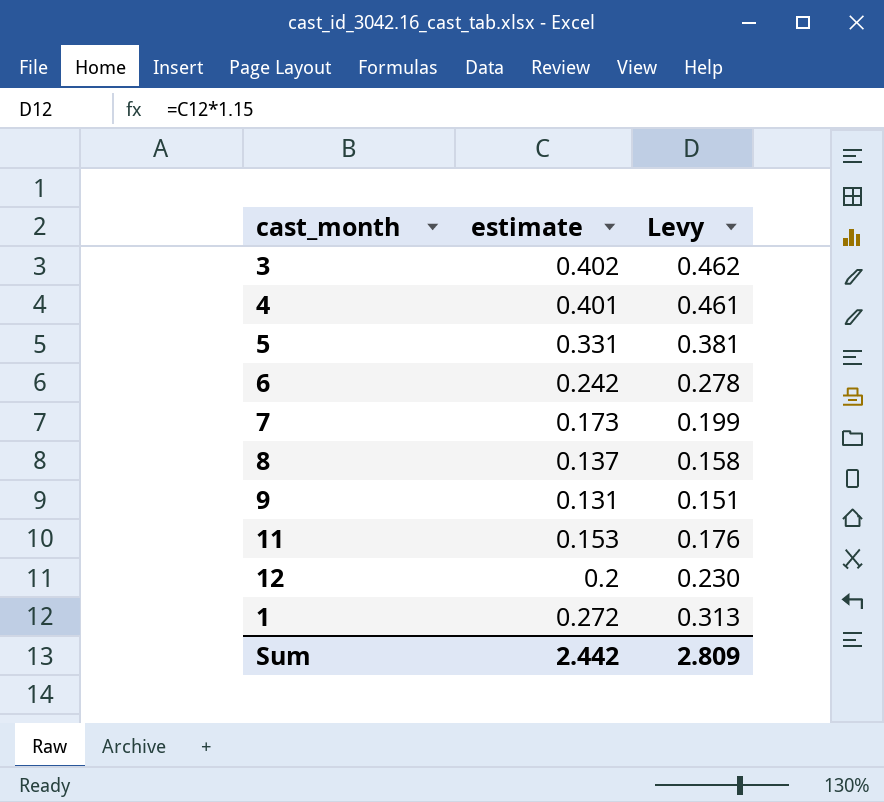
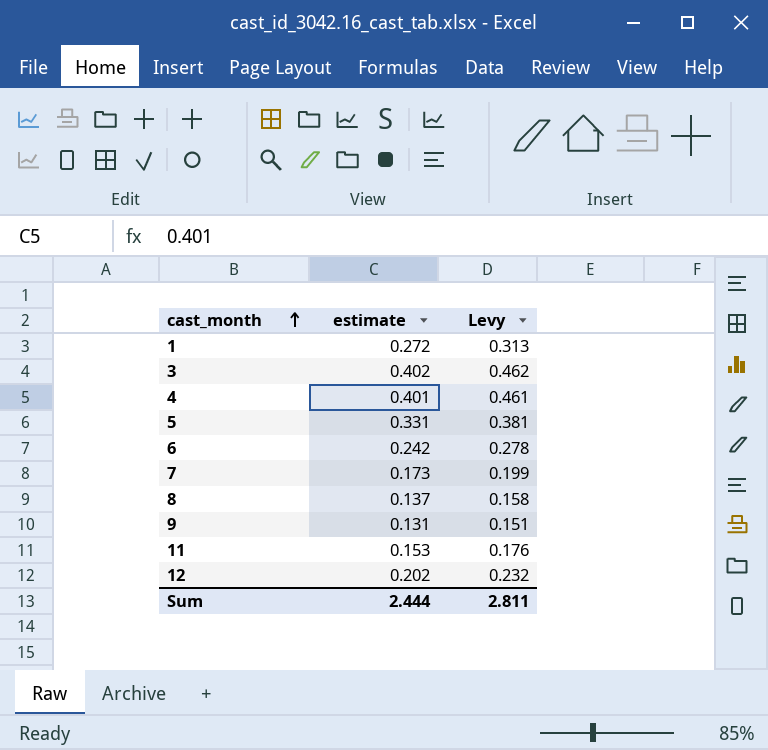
row order: none -> cast_month ascending
12 | estimate: 0.2 -> 0.202
12 | Levy: 0.230 -> 0.232
Sum | estimate: 2.442 -> 2.444
Sum | Levy: 2.809 -> 2.811

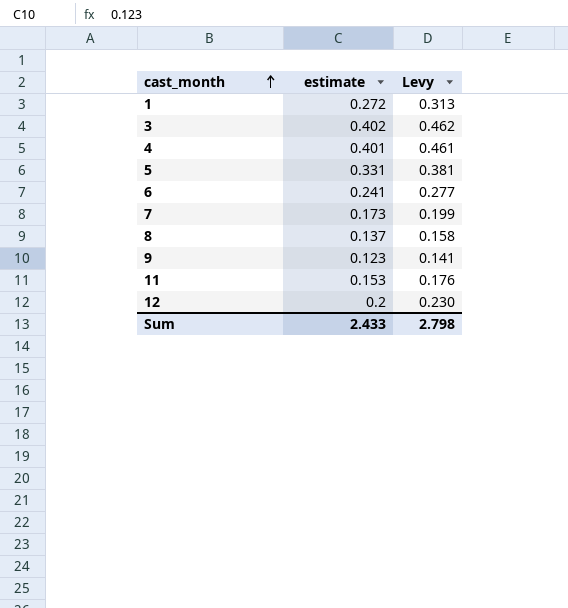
6 | estimate: 0.242 -> 0.241
6 | Levy: 0.278 -> 0.277
9 | estimate: 0.131 -> 0.123
9 | Levy: 0.151 -> 0.141
12 | estimate: 0.202 -> 0.2
12 | Levy: 0.232 -> 0.230
Sum | estimate: 2.444 -> 2.433
Sum | Levy: 2.811 -> 2.798

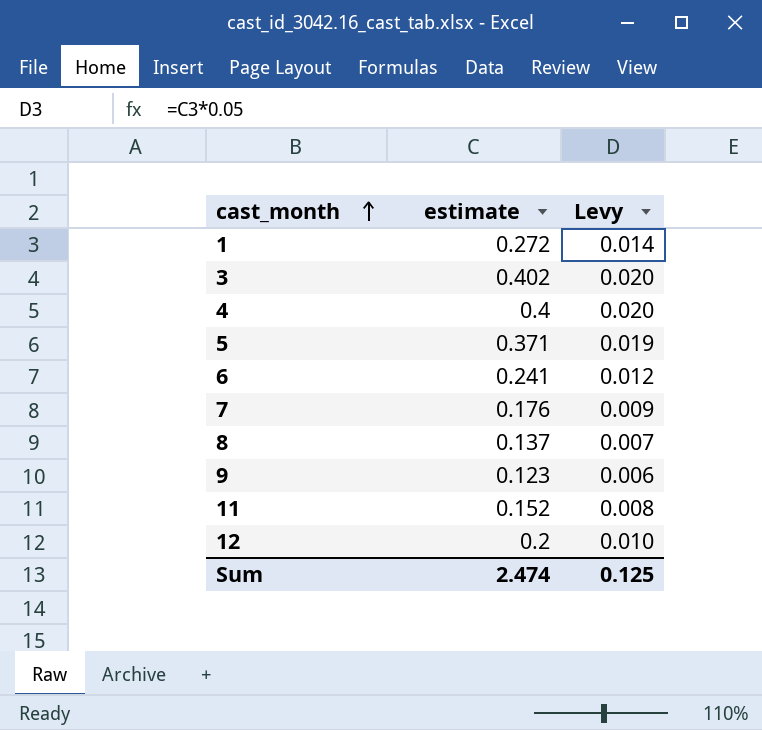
column Levy | formula: [estimate] * 1.15 -> [estimate] * 0.05
4 | estimate: 0.401 -> 0.4
5 | estimate: 0.331 -> 0.371
7 | estimate: 0.173 -> 0.176
11 | estimate: 0.153 -> 0.152
Sum | estimate: 2.433 -> 2.474
Sum | Levy: 2.798 -> 0.125

